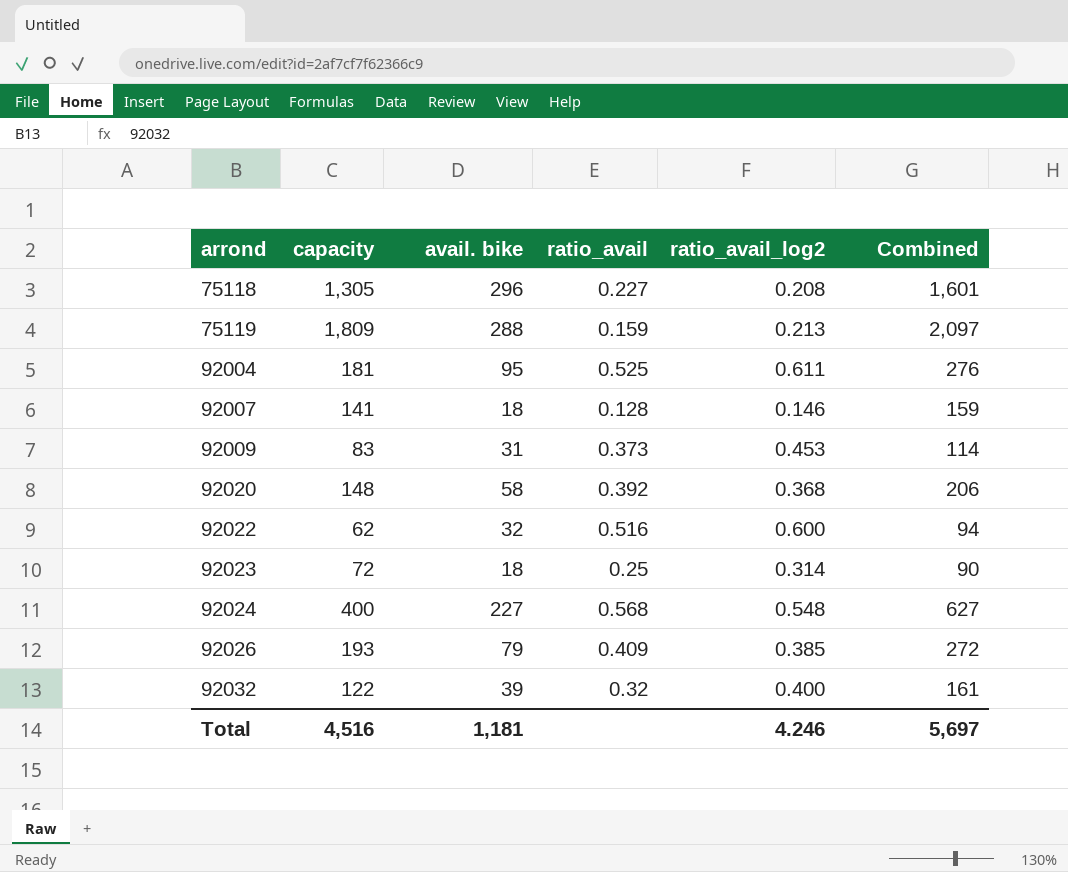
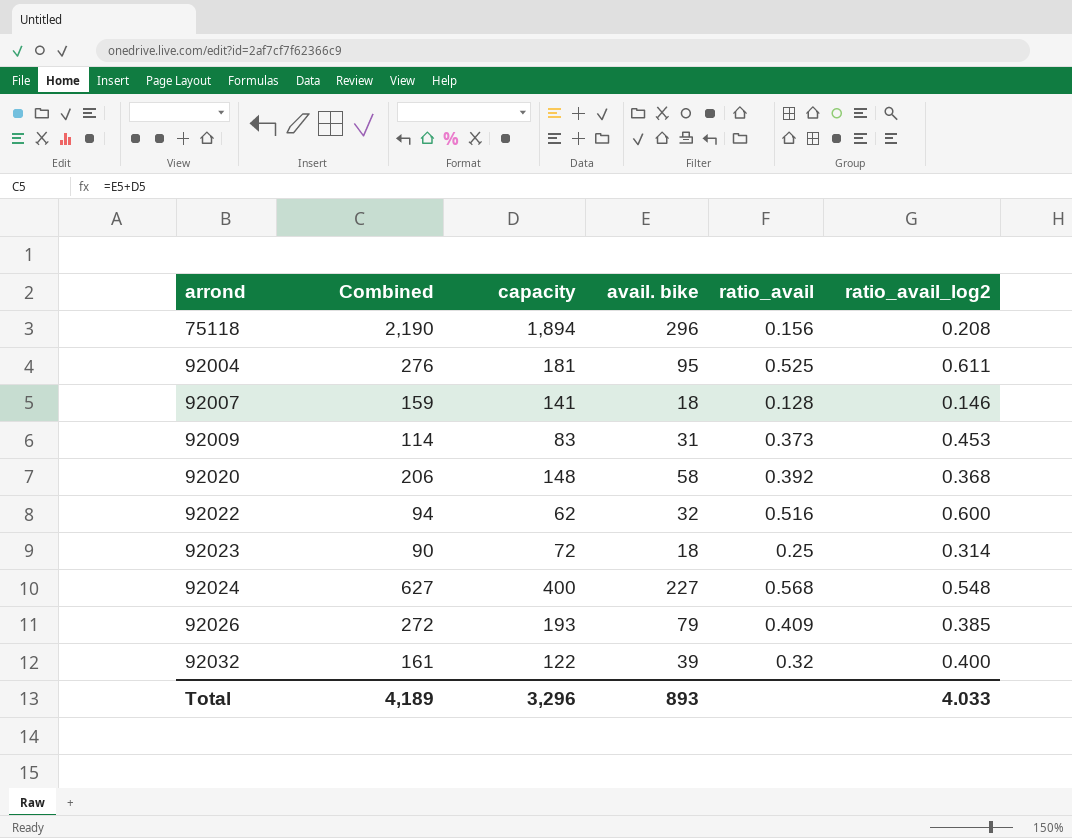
column Combined | position: 6 -> 2
row 75119: 1,809 | 288 | 0.159 | 0.213 | 2,097 -> none
75118 | Combined: 1,601 -> 2,190
75118 | capacity: 1,305 -> 1,894
75118 | ratio_avail: 0.227 -> 0.156
Total | Combined: 5,697 -> 4,189
Total | capacity: 4,516 -> 3,296
Total | avail. bike: 1,181 -> 893
Total | ratio_avail_log2: 4.246 -> 4.033

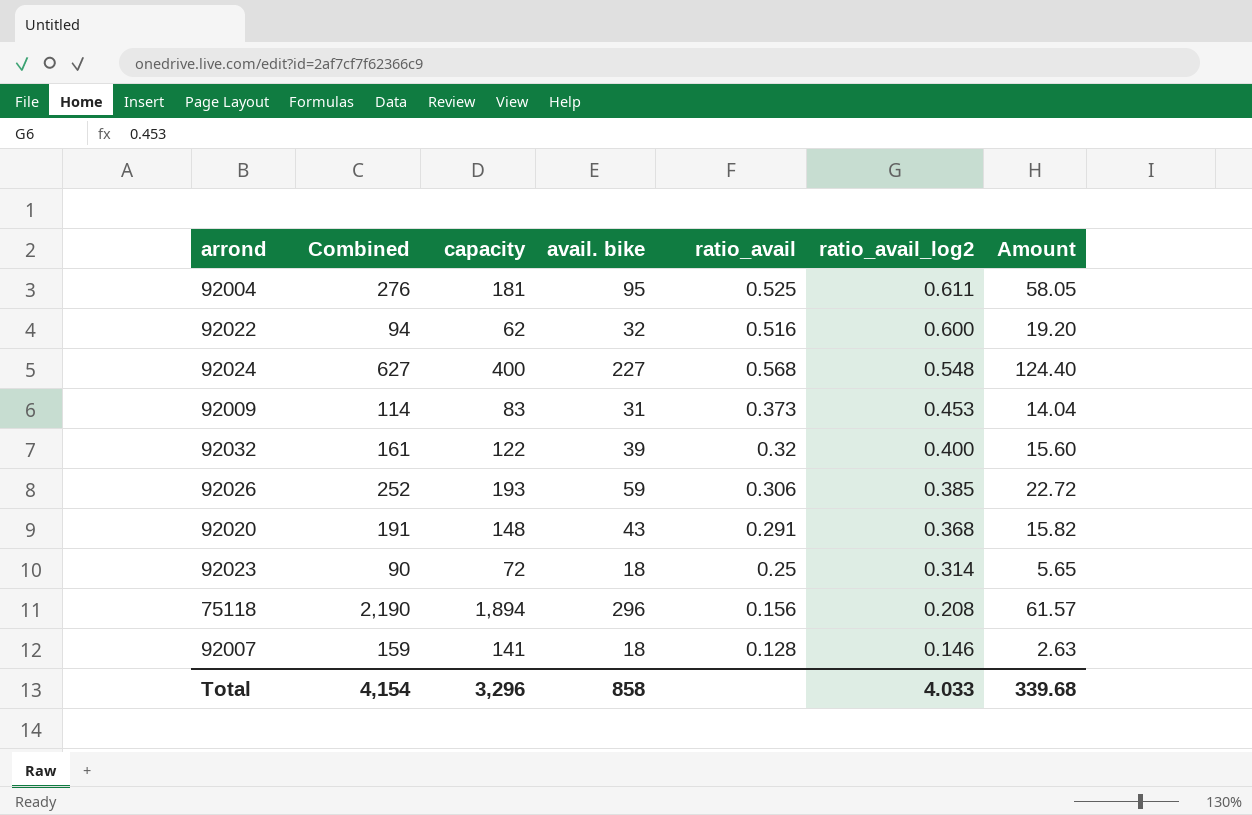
row order: arrond ascending -> ratio_avail_log2 descending
column Amount | formula: none -> [avail. bike] * [ratio_avail_log2]
92026 | Combined: 272 -> 252
92026 | avail. bike: 79 -> 59
92026 | ratio_avail: 0.409 -> 0.306
92020 | Combined: 206 -> 191
92020 | avail. bike: 58 -> 43
92020 | ratio_avail: 0.392 -> 0.291
Total | Combined: 4,189 -> 4,154
Total | avail. bike: 893 -> 858

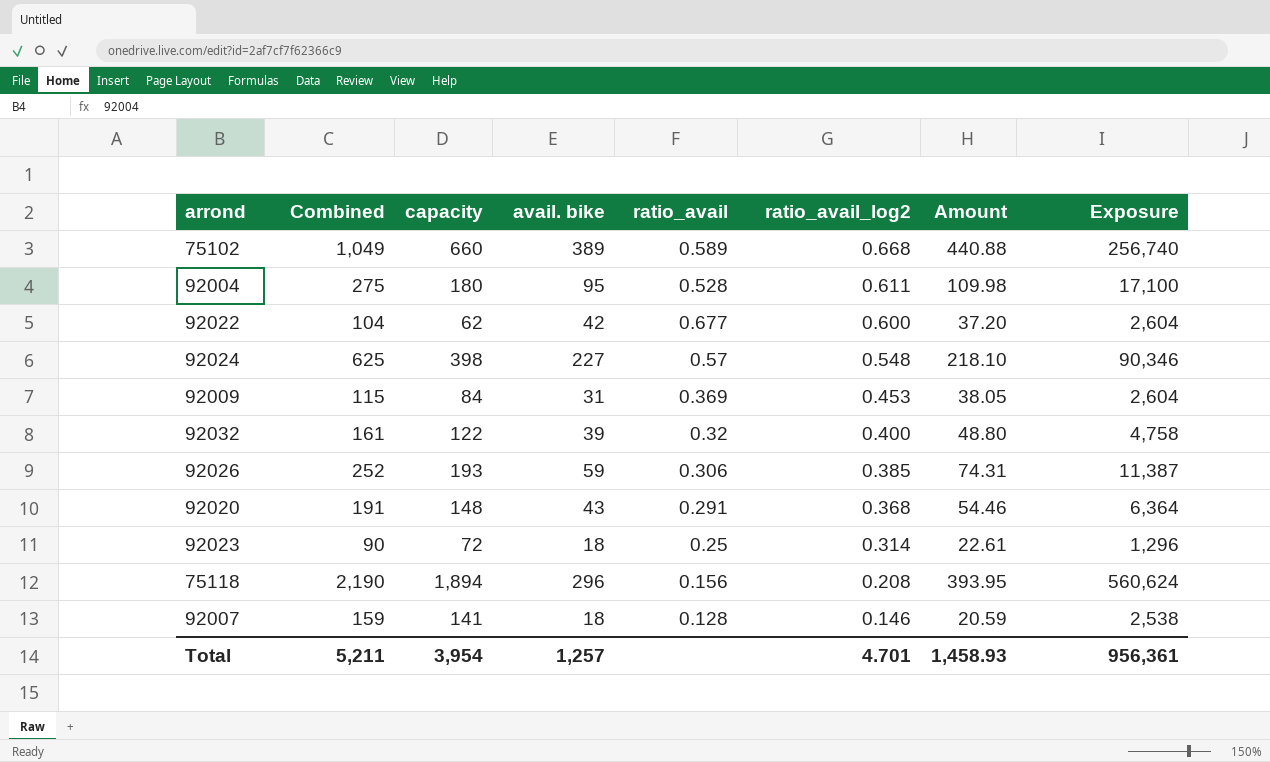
column Amount | formula: [avail. bike] * [ratio_avail_log2] -> [capacity] * [ratio_avail_log2]
column Exposure | formula: none -> [capacity] * [avail. bike]
row 75102: none -> 1,049 | 660 | 389 | 0.589 | 0.668 | 440.88 | 256,740
92004 | Combined: 276 -> 275
92004 | capacity: 181 -> 180
92004 | ratio_avail: 0.525 -> 0.528
92022 | Combined: 94 -> 104
92022 | avail. bike: 32 -> 42
92022 | ratio_avail: 0.516 -> 0.677
92024 | Combined: 627 -> 625
92024 | capacity: 400 -> 398
92024 | ratio_avail: 0.568 -> 0.57
92009 | Combined: 114 -> 115
92009 | capacity: 83 -> 84
92009 | ratio_avail: 0.373 -> 0.369
Total | Combined: 4,154 -> 5,211
Total | capacity: 3,296 -> 3,954
Total | avail. bike: 858 -> 1,257
Total | ratio_avail_log2: 4.033 -> 4.701
Total | Amount: 339.68 -> 1,458.93

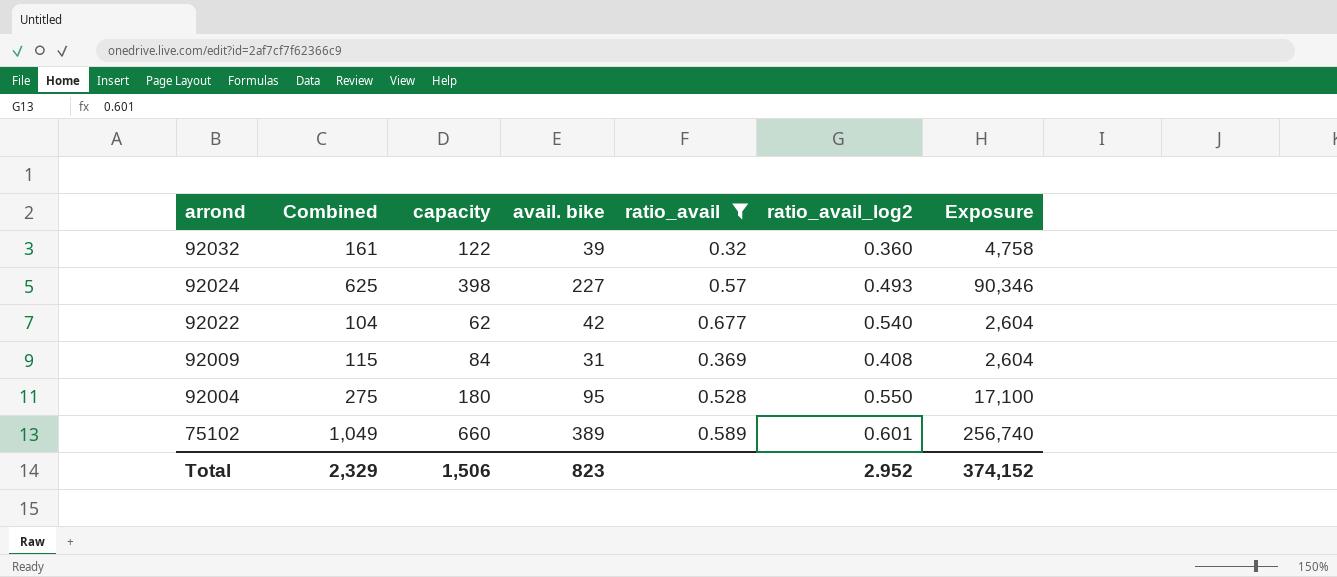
filter: none -> ratio_avail >= 0.32
row order: ratio_avail_log2 descending -> arrond descending
column Amount | formula: [capacity] * [ratio_avail_log2] -> none
92032 | ratio_avail_log2: 0.400 -> 0.360
92024 | ratio_avail_log2: 0.548 -> 0.493
92022 | ratio_avail_log2: 0.600 -> 0.540
92009 | ratio_avail_log2: 0.453 -> 0.408
92004 | ratio_avail_log2: 0.611 -> 0.550
75102 | ratio_avail_log2: 0.668 -> 0.601
Total | Combined: 5,211 -> 2,329
Total | capacity: 3,954 -> 1,506
Total | avail. bike: 1,257 -> 823
Total | ratio_avail_log2: 4.701 -> 2.952
Total | Exposure: 956,361 -> 374,152

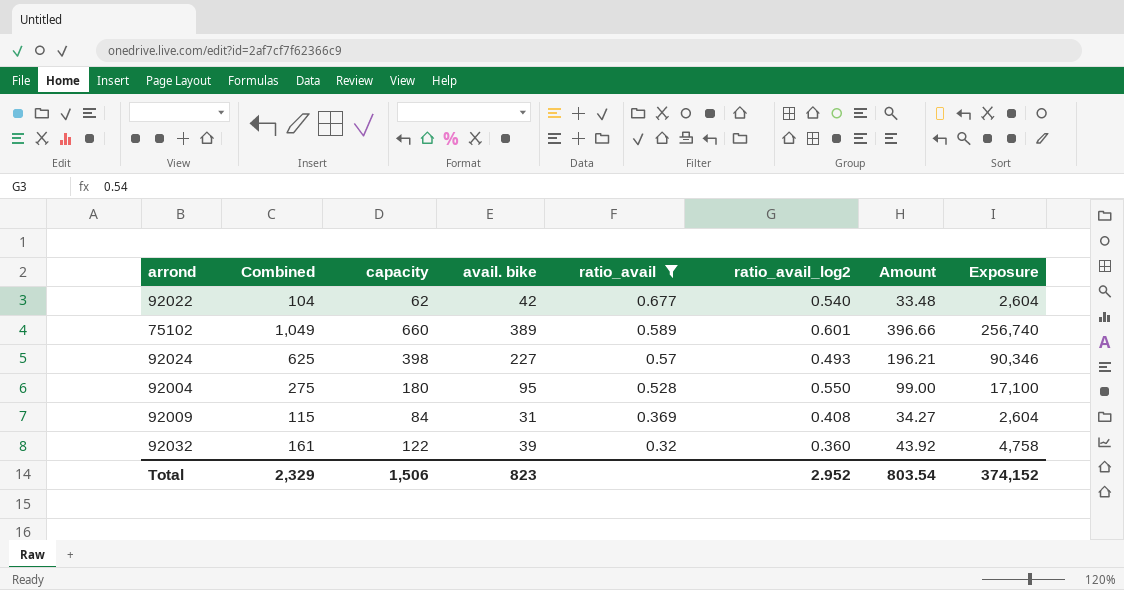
row order: arrond descending -> ratio_avail descending
column Amount | formula: none -> [capacity] * [ratio_avail_log2]

